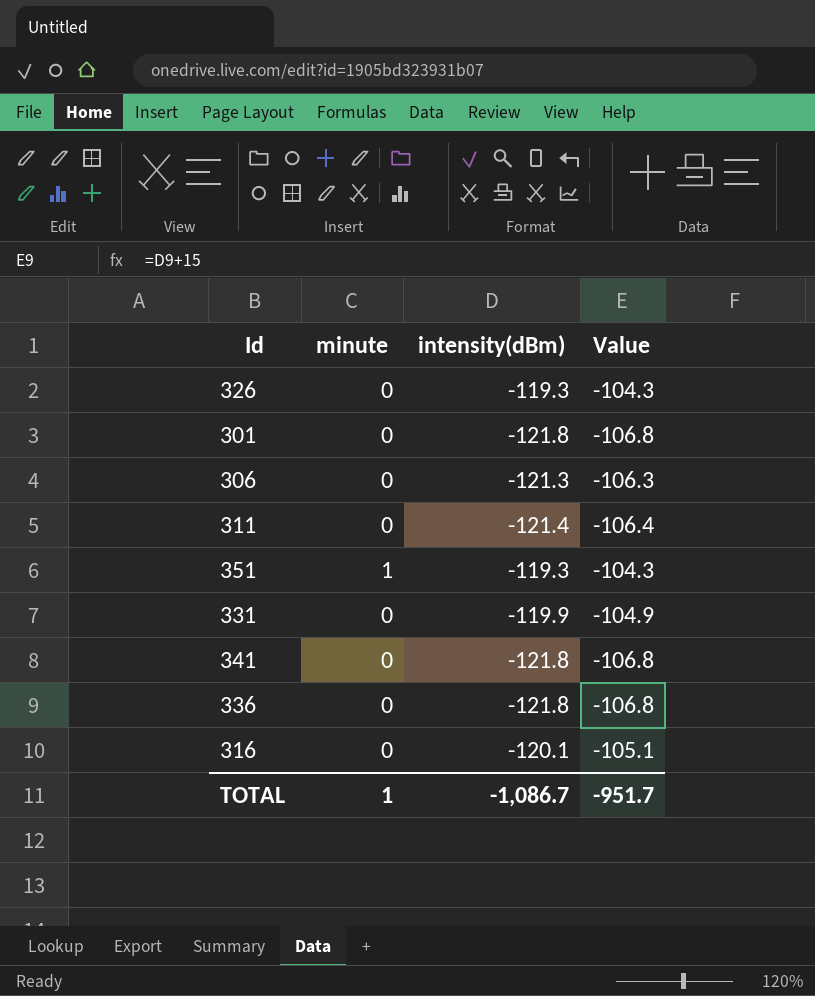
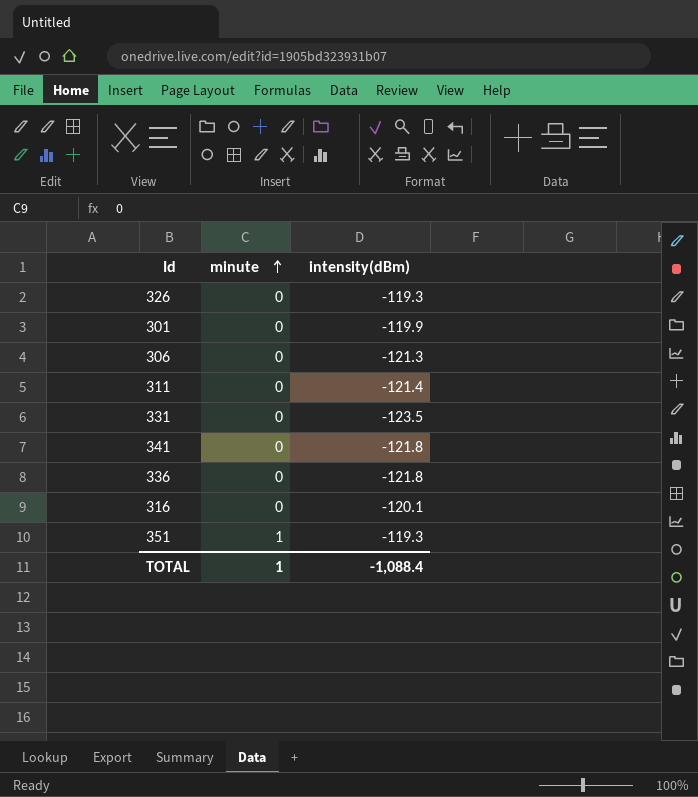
row order: none -> minute ascending
column Value | formula: [intensity(dBm)] + 15 -> none
301 | intensity(dBm): -121.8 -> -119.9
331 | intensity(dBm): -119.9 -> -123.5
TOTAL | intensity(dBm): -1,086.7 -> -1,088.4

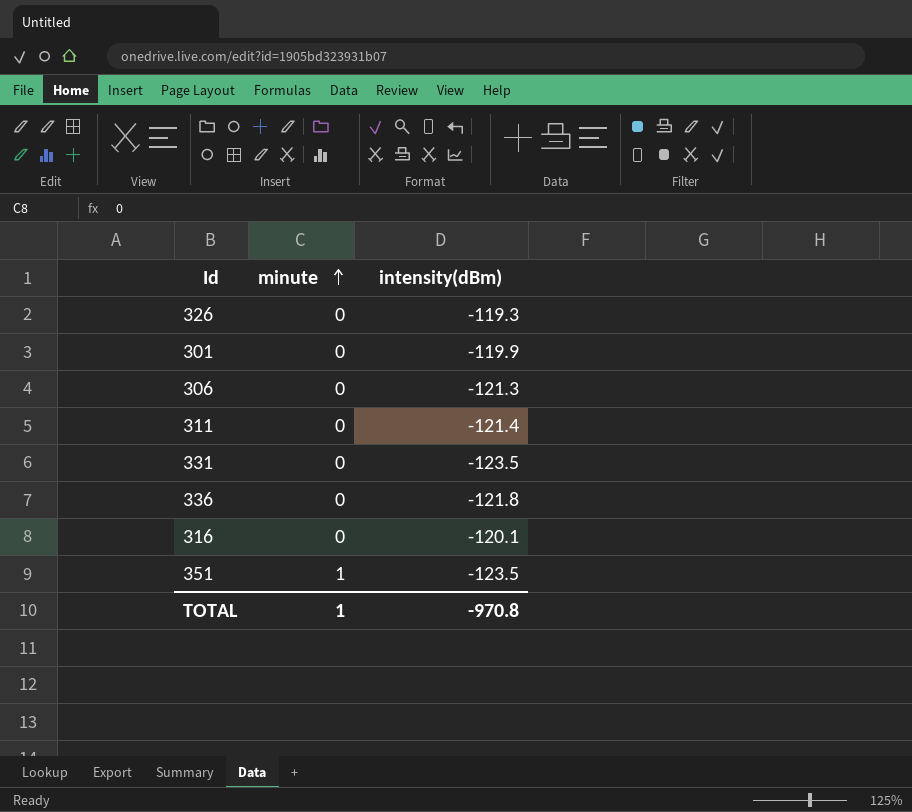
row 341: 0 | -121.8 -> none
351 | intensity(dBm): -119.3 -> -123.5
TOTAL | intensity(dBm): -1,088.4 -> -970.8

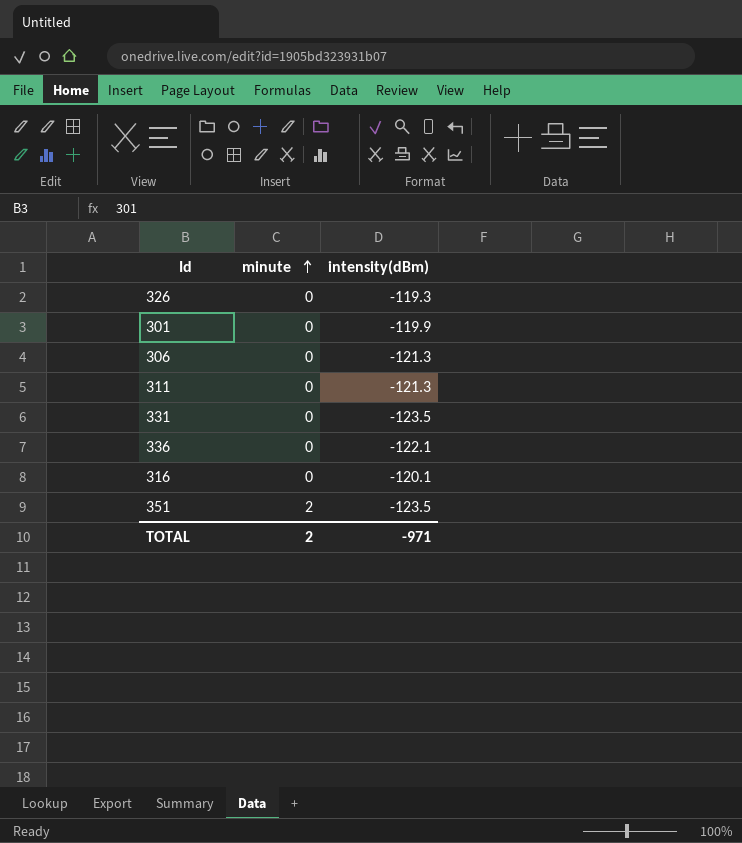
311 | intensity(dBm): -121.4 -> -121.3
336 | intensity(dBm): -121.8 -> -122.1
351 | minute: 1 -> 2
TOTAL | minute: 1 -> 2
TOTAL | intensity(dBm): -970.8 -> -971

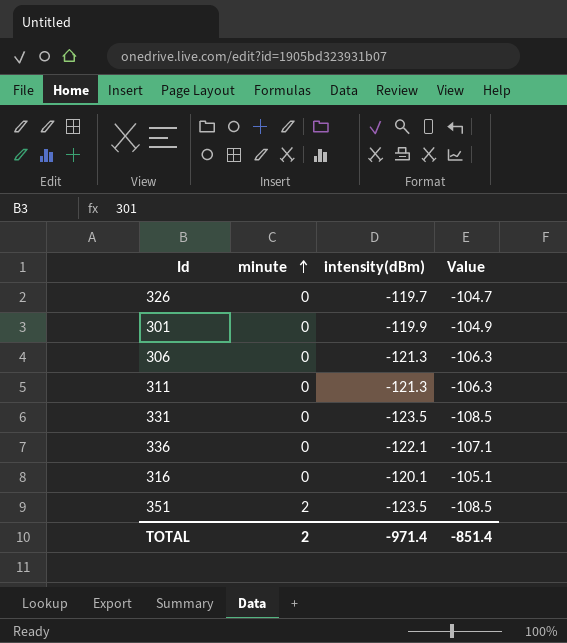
column Value | formula: none -> [intensity(dBm)] + 15
326 | intensity(dBm): -119.3 -> -119.7
TOTAL | intensity(dBm): -971 -> -971.4

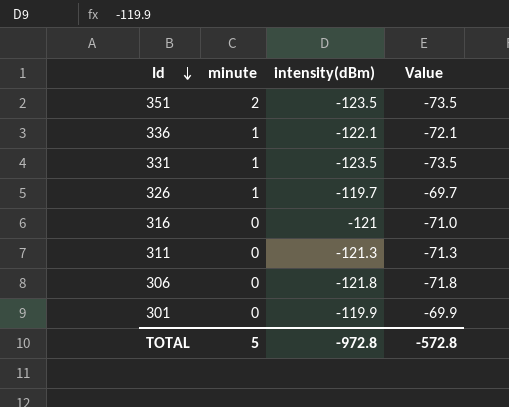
row order: minute ascending -> Id descending
column Value | formula: [intensity(dBm)] + 15 -> [intensity(dBm)] + 50
336 | minute: 0 -> 1
331 | minute: 0 -> 1
326 | minute: 0 -> 1
316 | intensity(dBm): -120.1 -> -121
306 | intensity(dBm): -121.3 -> -121.8
TOTAL | minute: 2 -> 5
TOTAL | intensity(dBm): -971.4 -> -972.8
TOTAL | Value: -851.4 -> -572.8

